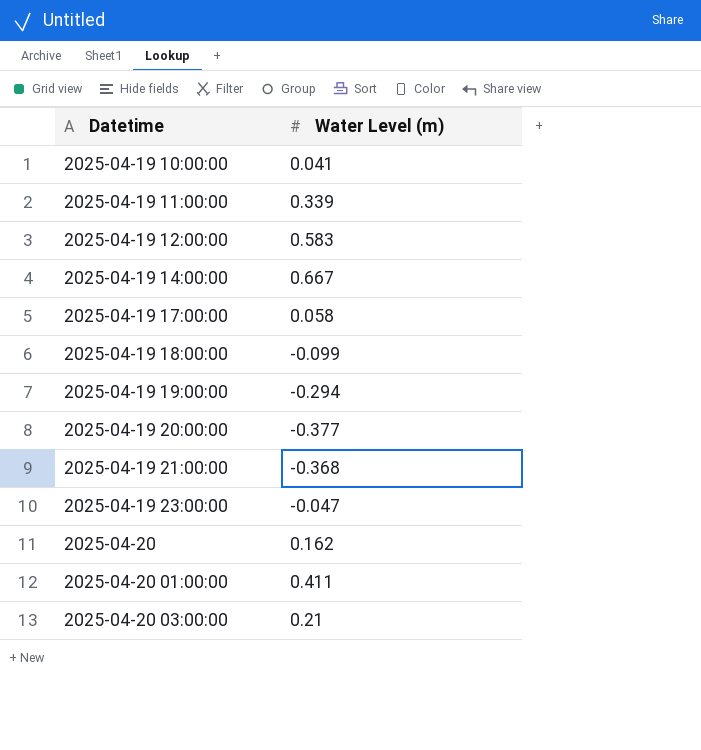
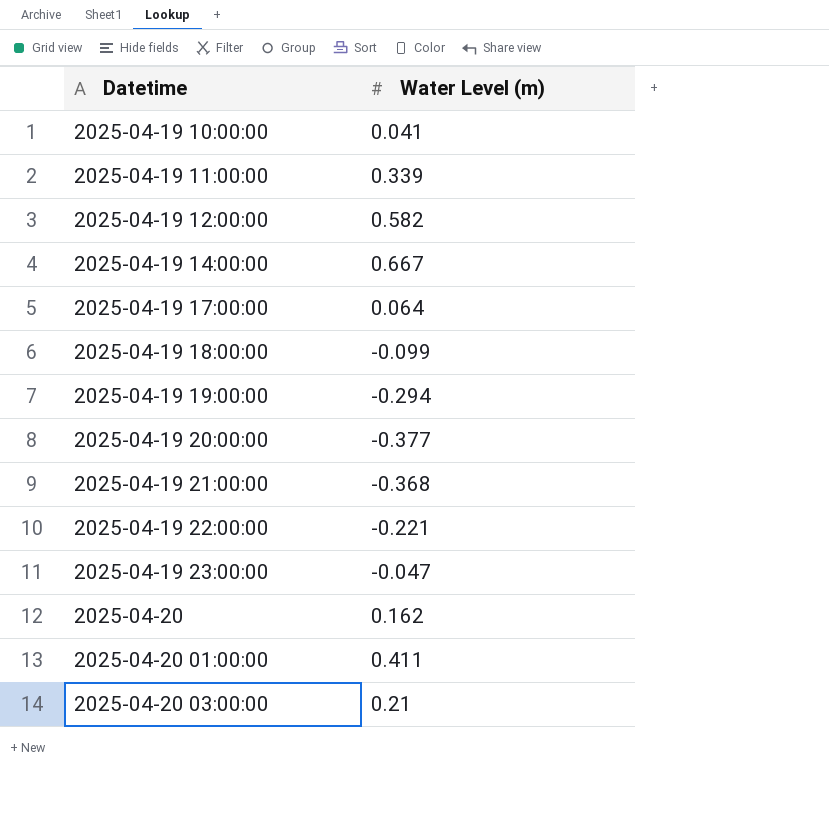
2025-04-19 12:00:00 | Water Level (m): 0.583 -> 0.582
2025-04-19 17:00:00 | Water Level (m): 0.058 -> 0.064
row 2025-04-19 22:00:00: none -> -0.221

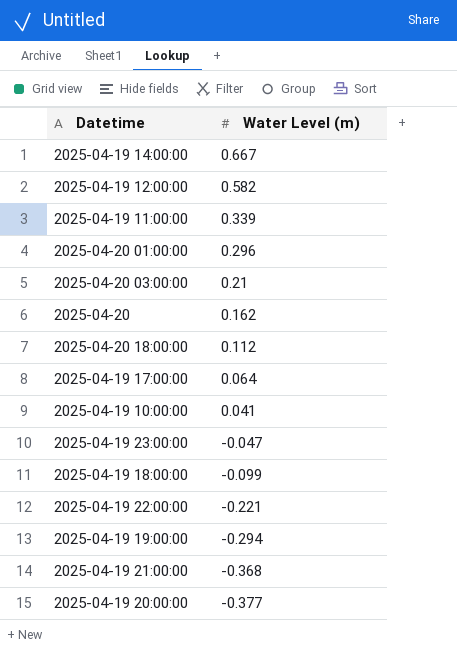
row order: Datetime ascending -> Water Level (m) descending
2025-04-20 01:00:00 | Water Level (m): 0.411 -> 0.296
row 2025-04-20 18:00:00: none -> 0.112

